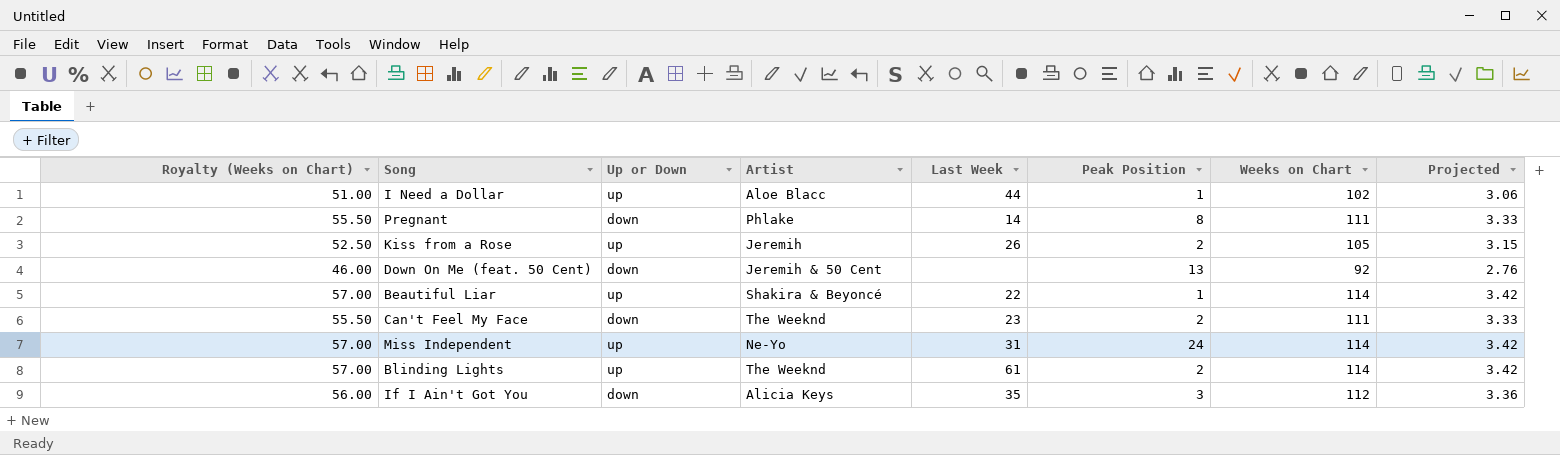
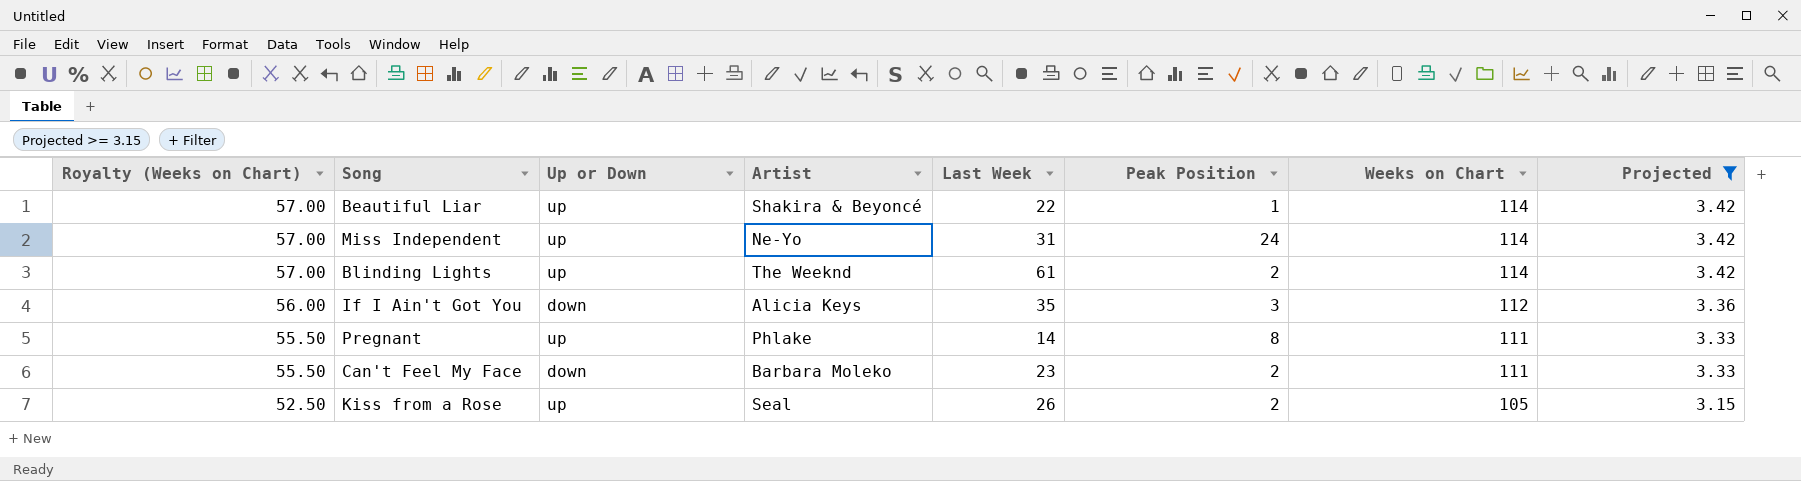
filter: none -> Projected >= 3.15
row order: none -> Royalty (Weeks on Chart) descending
Pregnant | Up or Down: down -> up
Can't Feel My Face | Artist: The Weeknd -> Barbara Moleko
Kiss from a Rose | Artist: Jeremih -> Seal

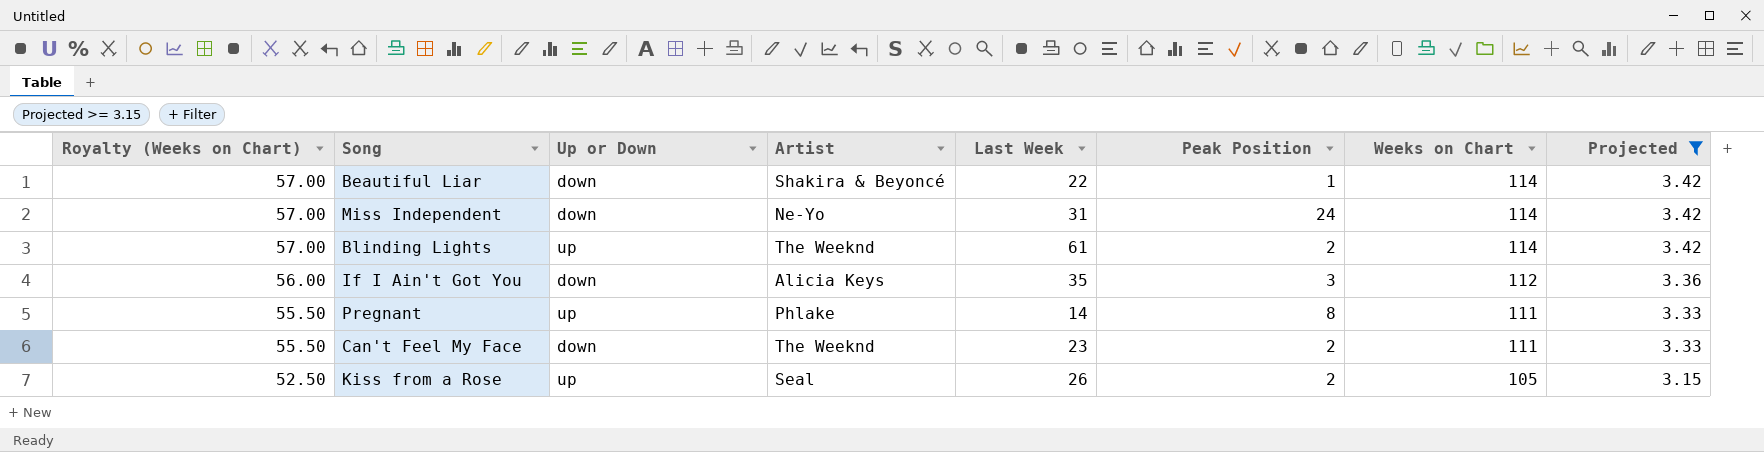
Beautiful Liar | Up or Down: up -> down
Miss Independent | Up or Down: up -> down
Can't Feel My Face | Artist: Barbara Moleko -> The Weeknd

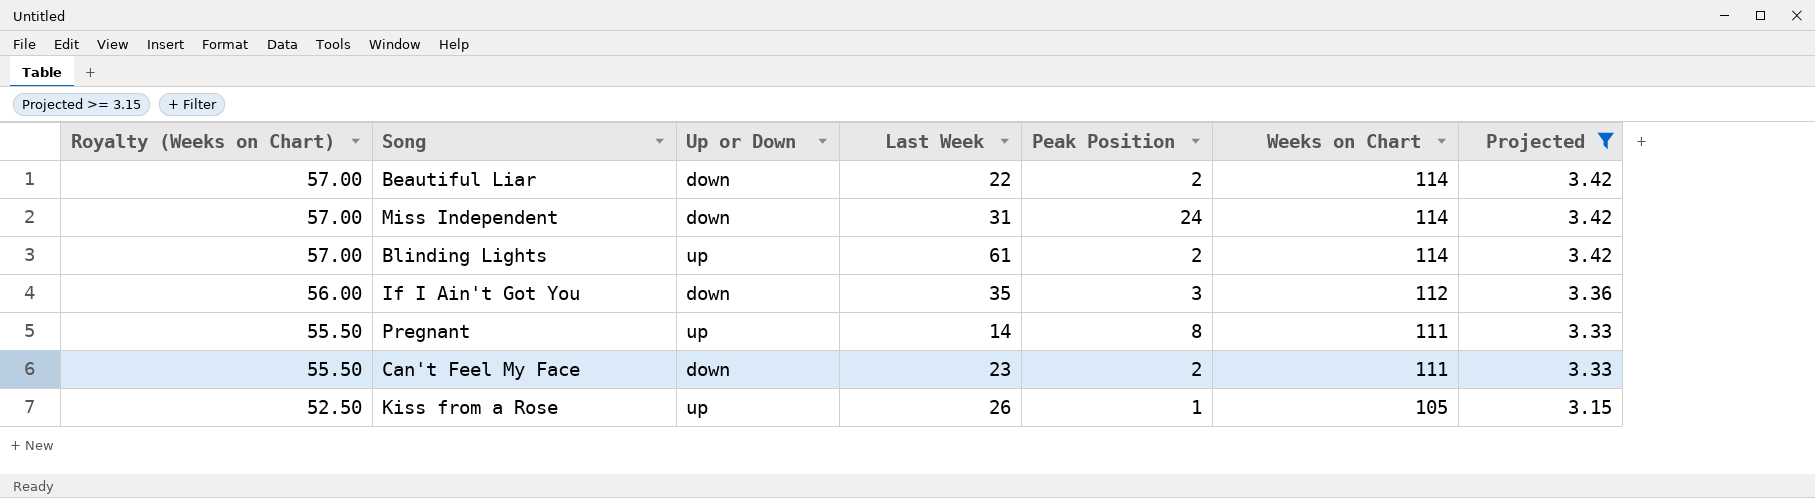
column Artist | position: 4 -> none
Beautiful Liar | Peak Position: 1 -> 2
Kiss from a Rose | Peak Position: 2 -> 1

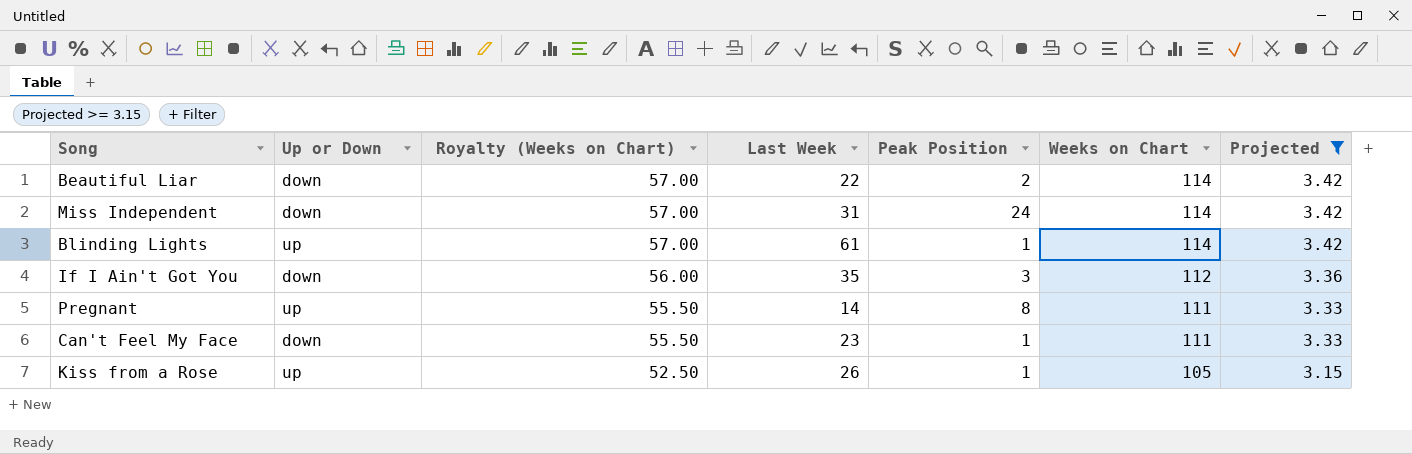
column Royalty (Weeks on Chart) | position: 1 -> 3
Blinding Lights | Peak Position: 2 -> 1
Can't Feel My Face | Peak Position: 2 -> 1

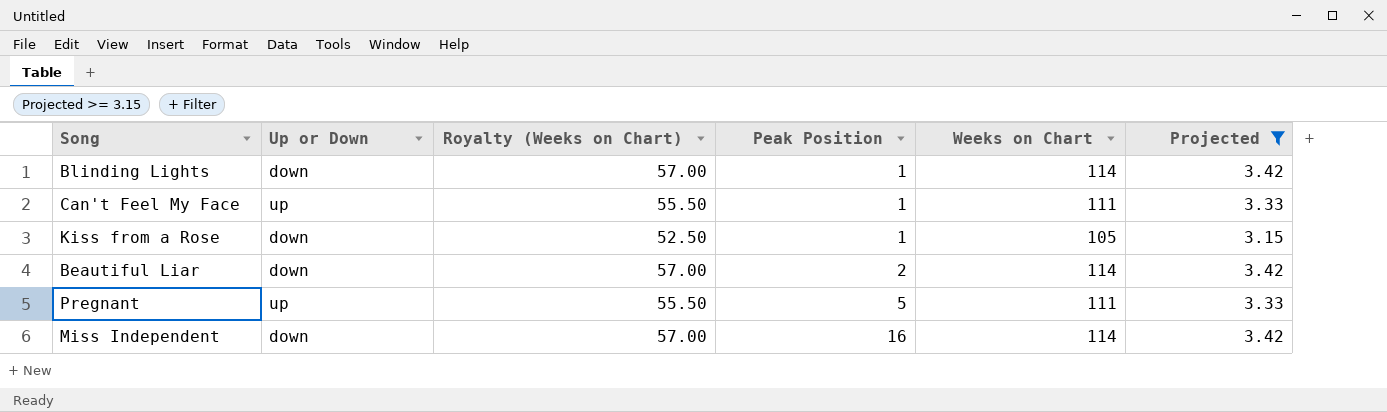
row order: Royalty (Weeks on Chart) descending -> Peak Position ascending
column Last Week | position: 4 -> none
row If I Ain't Got You: down | 56.00 | 35 | 3 | 112 | 3.36 -> none
Blinding Lights | Up or Down: up -> down
Can't Feel My Face | Up or Down: down -> up
Kiss from a Rose | Up or Down: up -> down
Pregnant | Peak Position: 8 -> 5
Miss Independent | Peak Position: 24 -> 16

